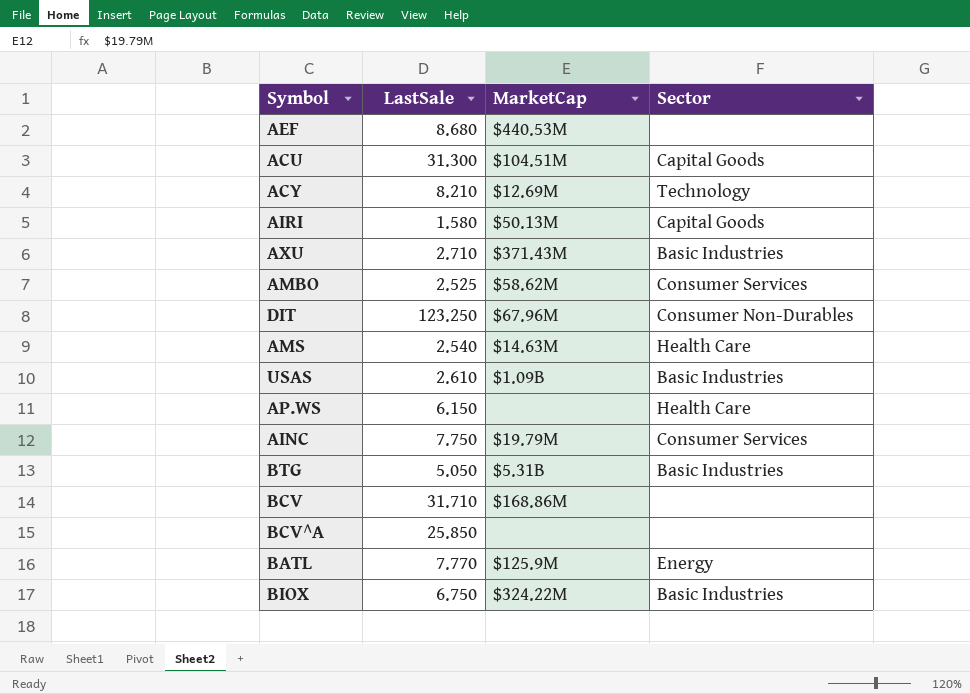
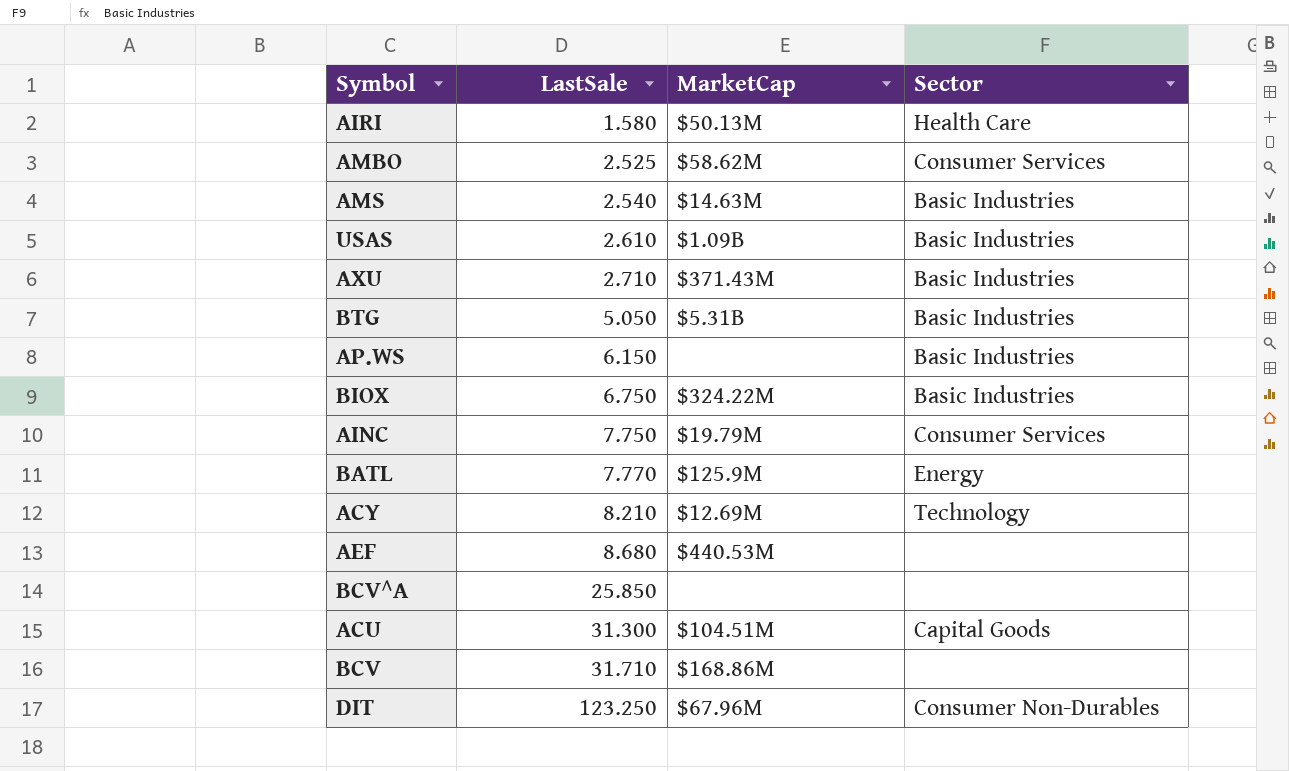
row order: none -> LastSale ascending
AIRI | Sector: Capital Goods -> Health Care
AMS | Sector: Health Care -> Basic Industries
AP.WS | Sector: Health Care -> Basic Industries

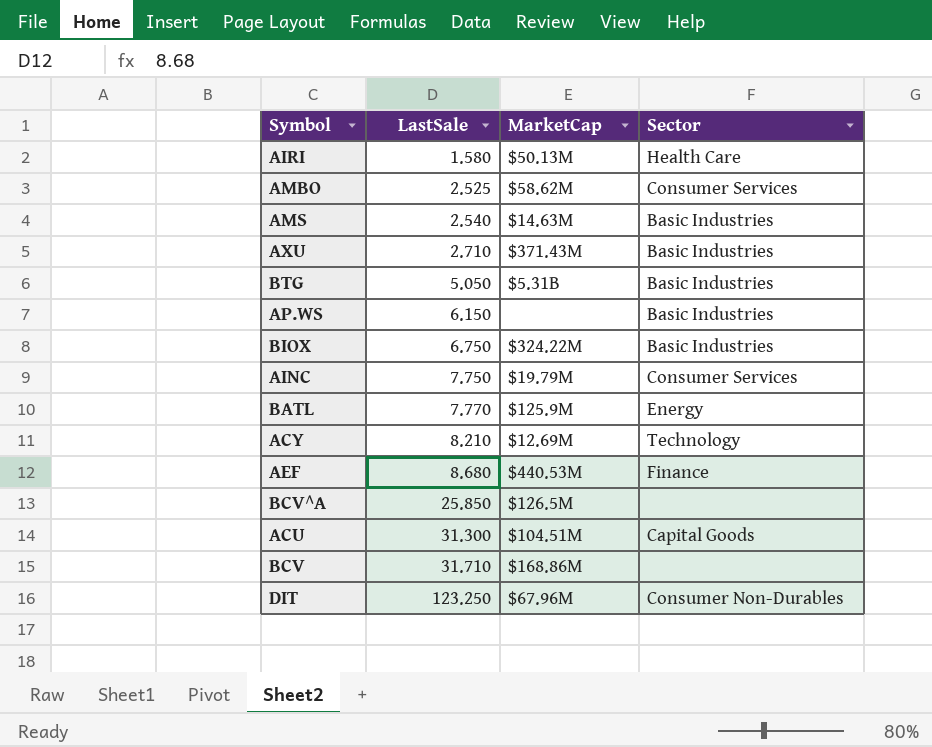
row USAS: 2.610 | $1.09B | Basic Industries -> none
AEF | Sector: none -> Finance
BCV^A | MarketCap: none -> $126.5M

